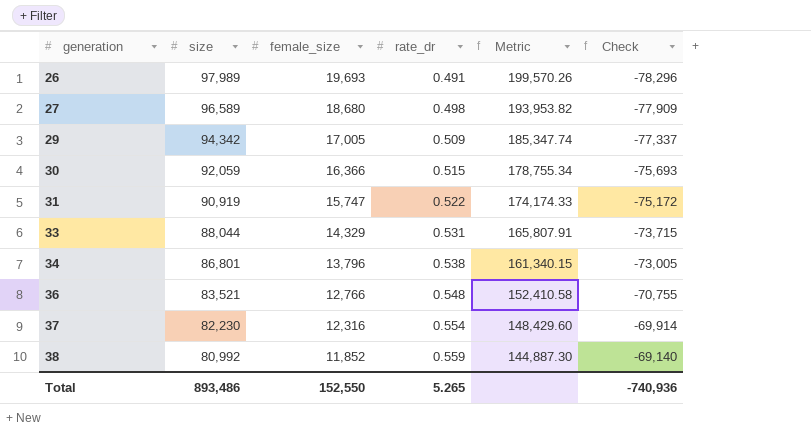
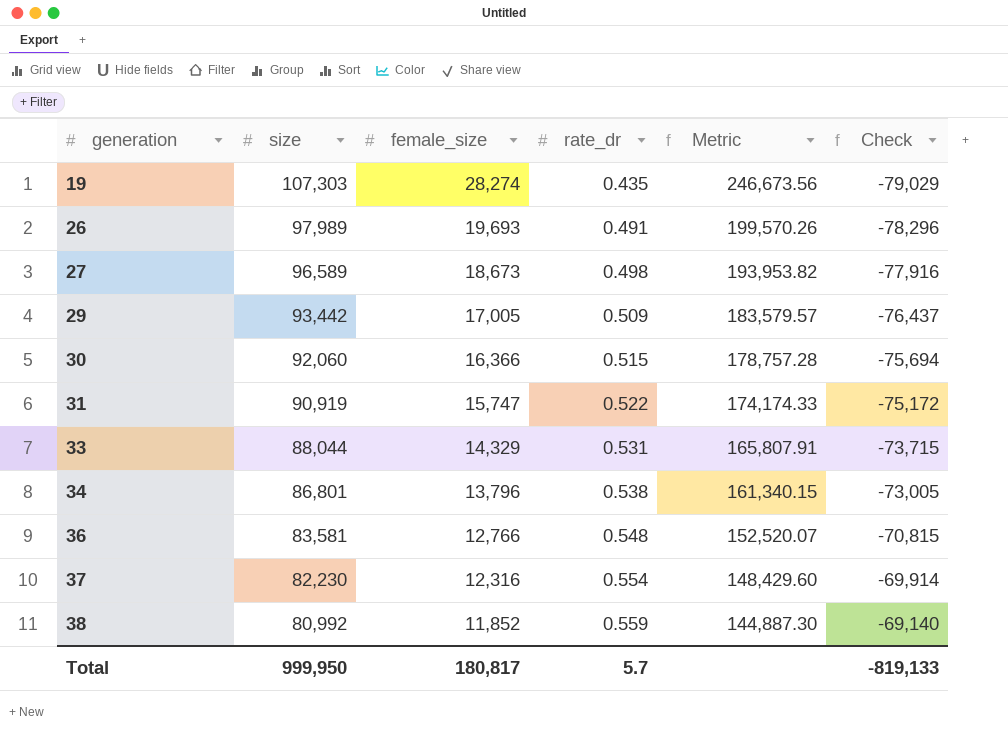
row 19: none -> 107,303 | 28,274 | 0.435 | 246,673.56 | -79,029
27 | female_size: 18,680 -> 18,673
27 | Check: -77,909 -> -77,916
29 | size: 94,342 -> 93,442
29 | Metric: 185,347.74 -> 183,579.57
29 | Check: -77,337 -> -76,437
30 | size: 92,059 -> 92,060
30 | Metric: 178,755.34 -> 178,757.28
30 | Check: -75,693 -> -75,694
36 | size: 83,521 -> 83,581
36 | Metric: 152,410.58 -> 152,520.07
36 | Check: -70,755 -> -70,815
Total | size: 893,486 -> 999,950
Total | female_size: 152,550 -> 180,817
Total | rate_dr: 5.265 -> 5.7
Total | Check: -740,936 -> -819,133

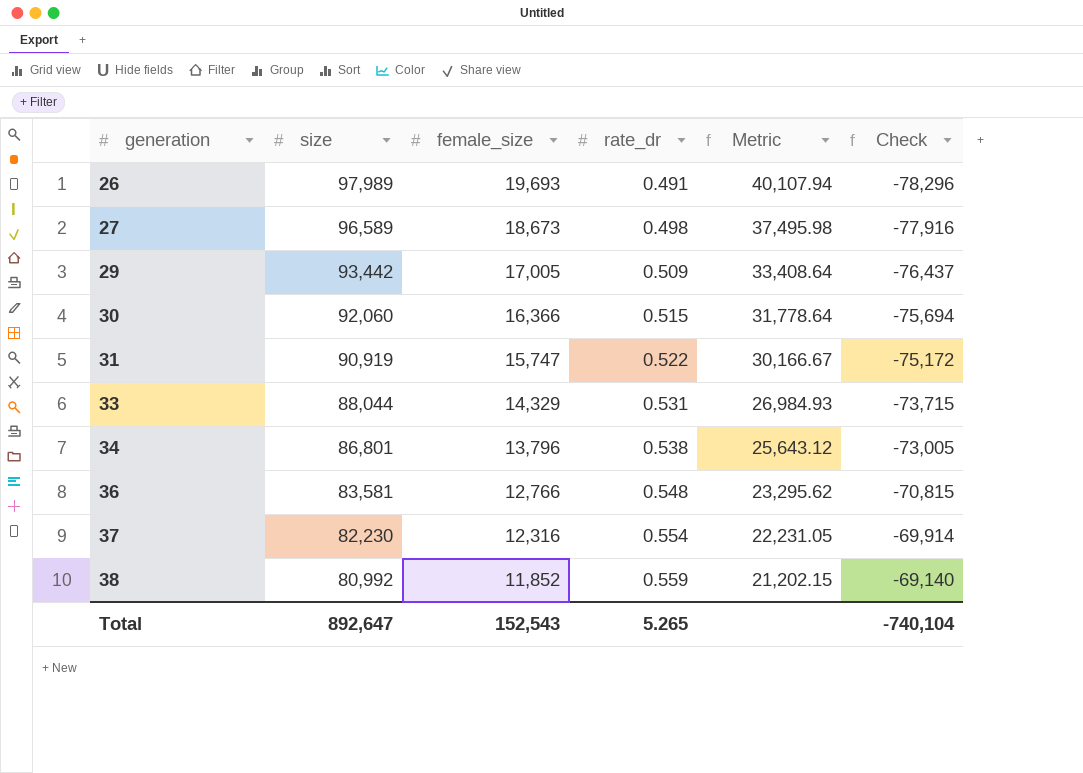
column Metric | formula: [size] / [rate_dr] -> [female_size] / [rate_dr]
row 19: 107,303 | 28,274 | 0.435 | 246,673.56 | -79,029 -> none
Total | size: 999,950 -> 892,647
Total | female_size: 180,817 -> 152,543
Total | rate_dr: 5.7 -> 5.265
Total | Check: -819,133 -> -740,104

